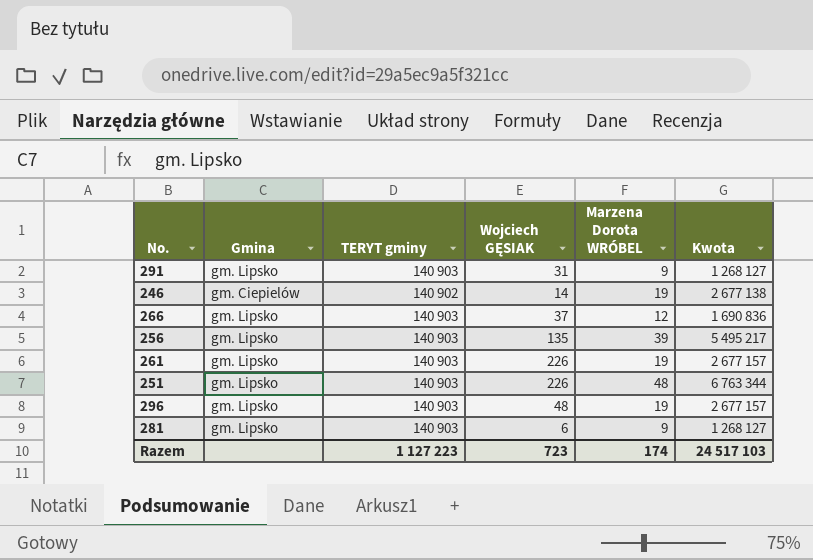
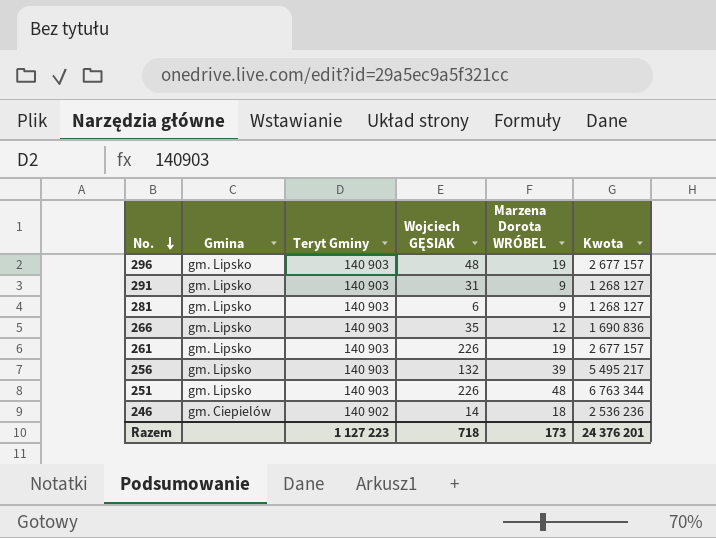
row order: none -> No. descending
column name: TERYT gminy -> Teryt Gminy
266 | Wojciech GĘSIAK: 37 -> 35
256 | Wojciech GĘSIAK: 135 -> 132
246 | Marzena Dorota WRÓBEL: 19 -> 18
246 | Kwota: 2 677 138 -> 2 536 236
Razem | Wojciech GĘSIAK: 723 -> 718
Razem | Marzena Dorota WRÓBEL: 174 -> 173
Razem | Kwota: 24 517 103 -> 24 376 201

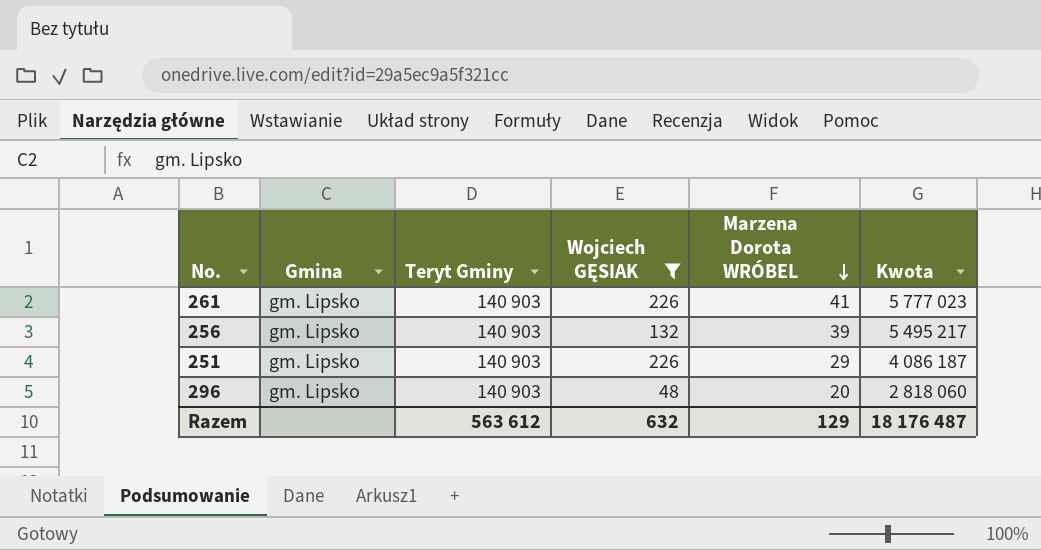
filter: none -> Wojciech GĘSIAK >= 48
row order: No. descending -> Marzena Dorota WRÓBEL descending
261 | Marzena Dorota WRÓBEL: 19 -> 41
261 | Kwota: 2 677 157 -> 5 777 023
251 | Marzena Dorota WRÓBEL: 48 -> 29
251 | Kwota: 6 763 344 -> 4 086 187
296 | Marzena Dorota WRÓBEL: 19 -> 20
296 | Kwota: 2 677 157 -> 2 818 060
Razem | Teryt Gminy: 1 127 223 -> 563 612
Razem | Wojciech GĘSIAK: 718 -> 632
Razem | Marzena Dorota WRÓBEL: 173 -> 129
Razem | Kwota: 24 376 201 -> 18 176 487

